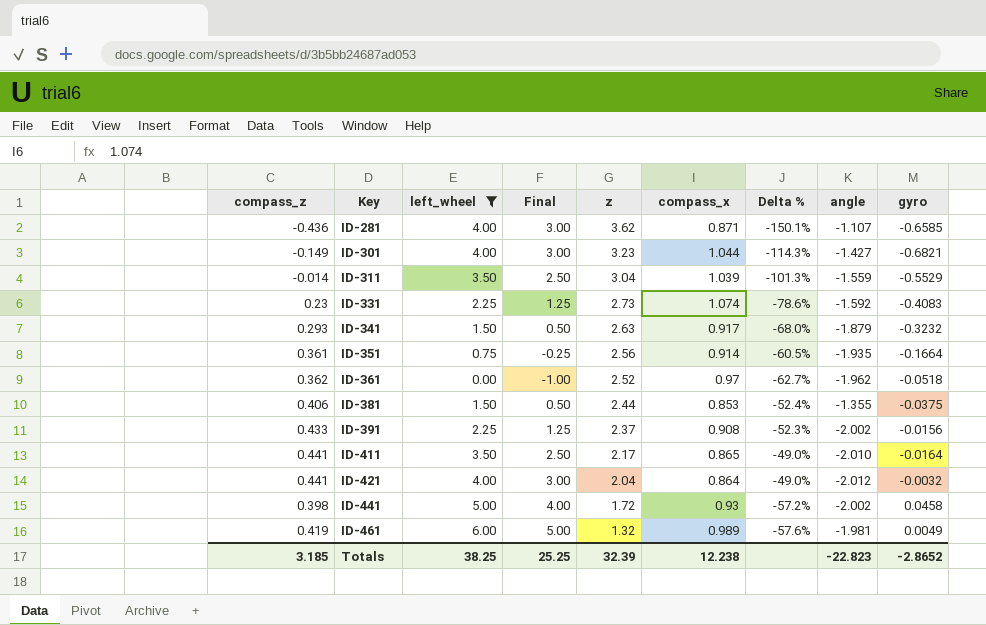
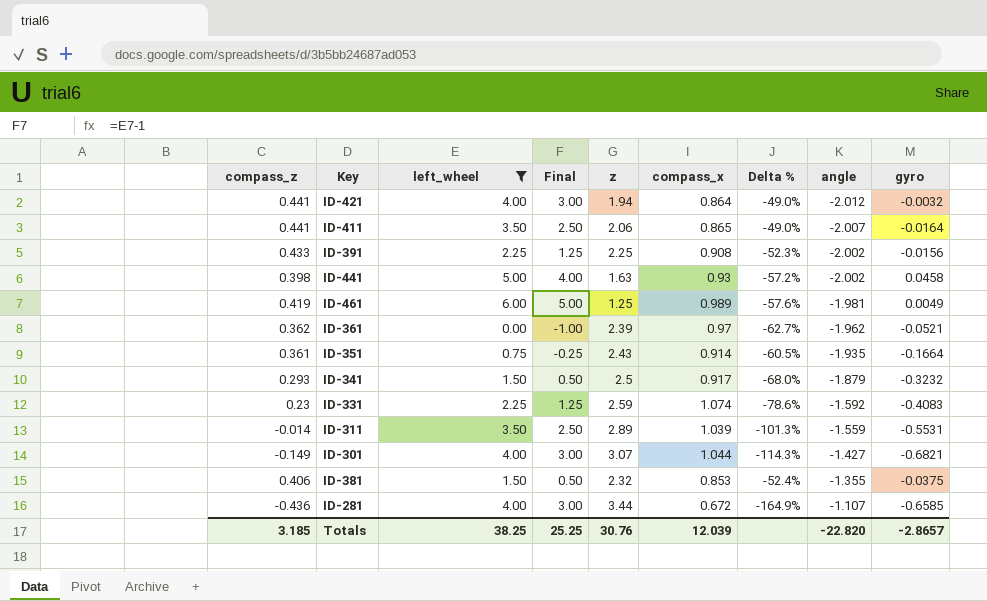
row order: Key ascending -> angle ascending
ID-421 | z: 2.04 -> 1.94
ID-411 | z: 2.17 -> 2.06
ID-411 | angle: -2.010 -> -2.007
ID-391 | z: 2.37 -> 2.25
ID-441 | z: 1.72 -> 1.63
ID-461 | z: 1.32 -> 1.25
ID-361 | z: 2.52 -> 2.39
ID-361 | gyro: -0.0518 -> -0.0521
ID-351 | z: 2.56 -> 2.43
ID-341 | z: 2.63 -> 2.5
ID-331 | z: 2.73 -> 2.59
ID-311 | z: 3.04 -> 2.89
ID-311 | gyro: -0.5529 -> -0.5531
ID-301 | z: 3.23 -> 3.07
ID-381 | z: 2.44 -> 2.32
ID-281 | z: 3.62 -> 3.44
ID-281 | compass_x: 0.871 -> 0.672
ID-281 | Delta %: -150.1% -> -164.9%
Totals | z: 32.39 -> 30.76
Totals | compass_x: 12.238 -> 12.039
Totals | angle: -22.823 -> -22.820
Totals | gyro: -2.8652 -> -2.8657

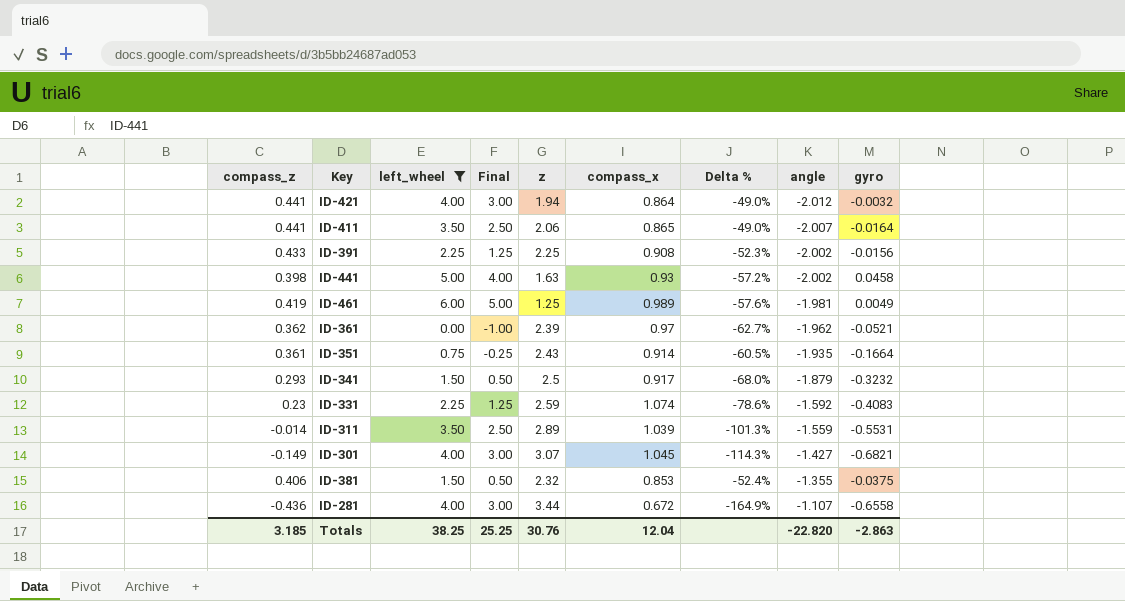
ID-301 | compass_x: 1.044 -> 1.045
ID-281 | gyro: -0.6585 -> -0.6558
Totals | compass_x: 12.039 -> 12.04
Totals | gyro: -2.8657 -> -2.863

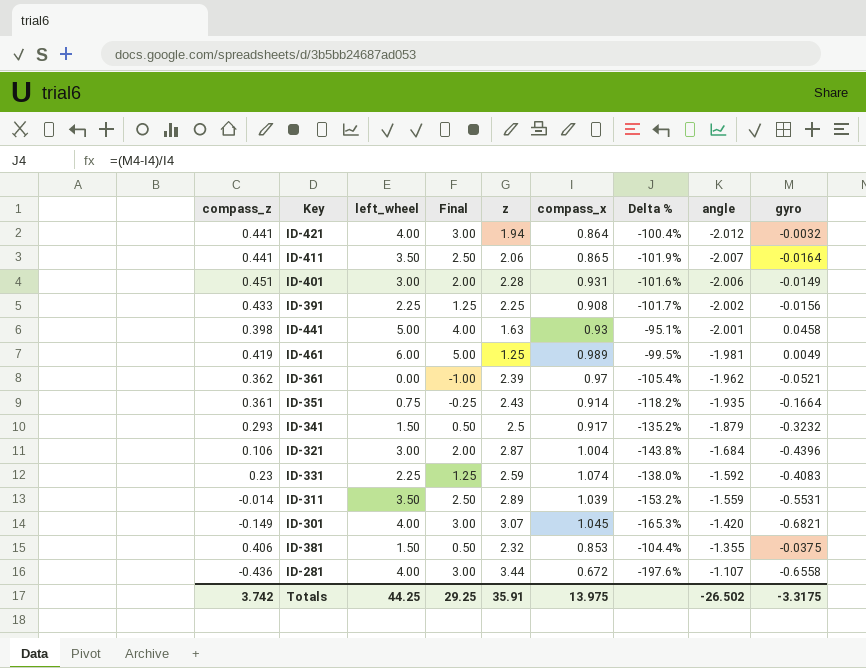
filter: left_wheel != 3.00 -> none
column Delta % | formula: ([compass_z] - [compass_x]) / [compass_x] -> ([gyro] - [compass_x]) / [compass_x]
ID-441 | angle: -2.002 -> -2.001
ID-301 | angle: -1.427 -> -1.420
Totals | compass_z: 3.185 -> 3.742
Totals | left_wheel: 38.25 -> 44.25
Totals | Final: 25.25 -> 29.25
Totals | z: 30.76 -> 35.91
Totals | compass_x: 12.04 -> 13.975
Totals | angle: -22.820 -> -26.502
Totals | gyro: -2.863 -> -3.3175

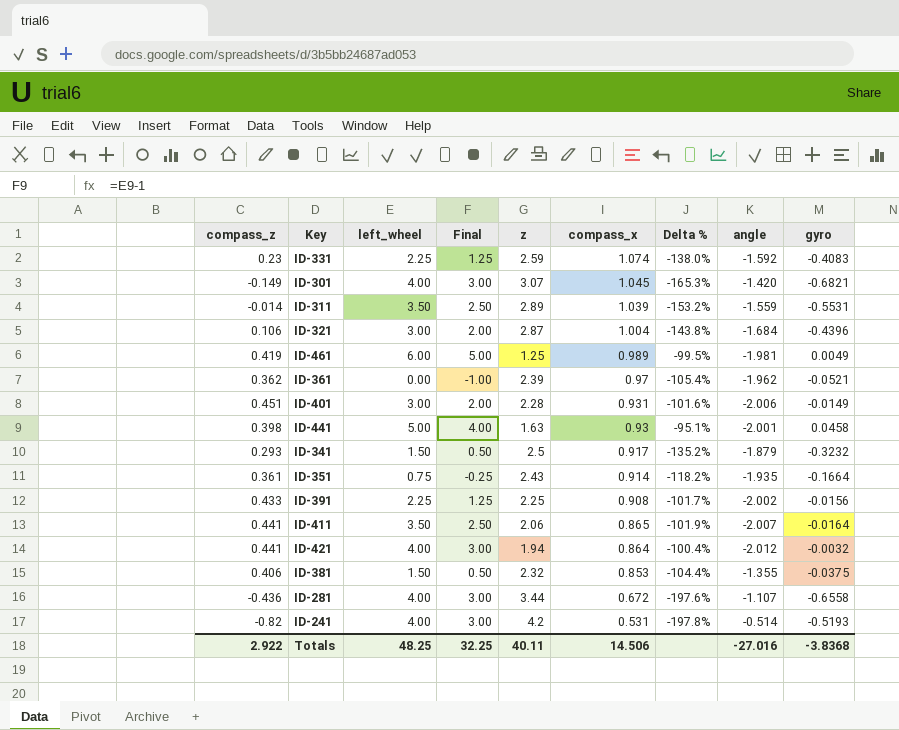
row order: angle ascending -> compass_x descending
row ID-241: none -> -0.82 | 4.00 | 3.00 | 4.2 | 0.531 | -197.8% | -0.514 | -0.5193
Totals | compass_z: 3.742 -> 2.922
Totals | left_wheel: 44.25 -> 48.25
Totals | Final: 29.25 -> 32.25
Totals | z: 35.91 -> 40.11
Totals | compass_x: 13.975 -> 14.506
Totals | angle: -26.502 -> -27.016
Totals | gyro: -3.3175 -> -3.8368

